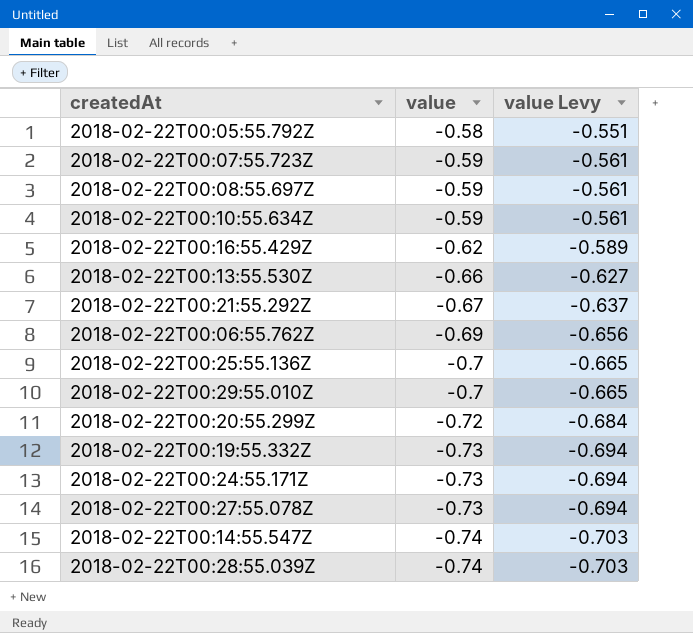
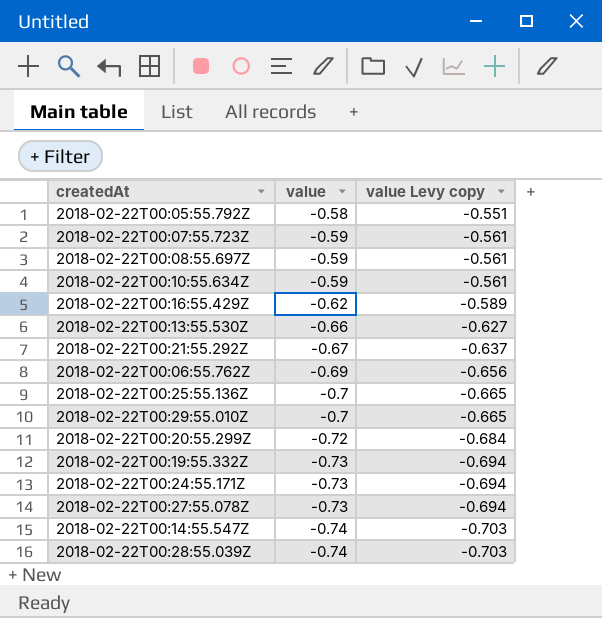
column name: value Levy -> value Levy copy

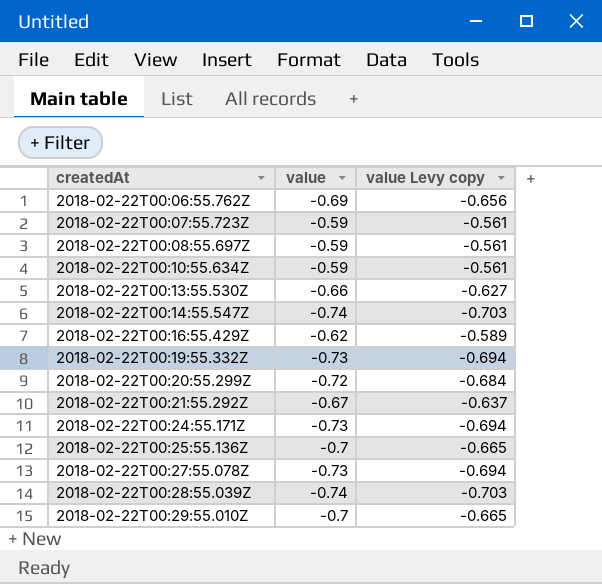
row order: value descending -> createdAt ascending
row 2018-02-22T00:05:55.792Z: -0.58 | -0.551 -> none

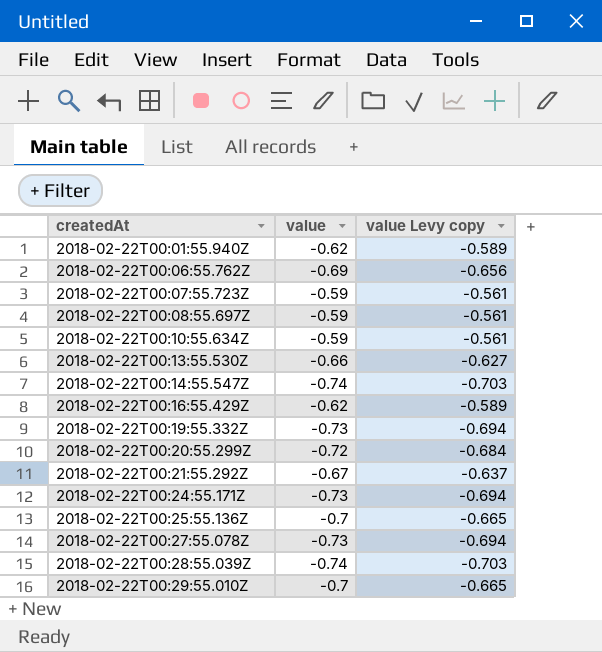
row 2018-02-22T00:01:55.940Z: none -> -0.62 | -0.589

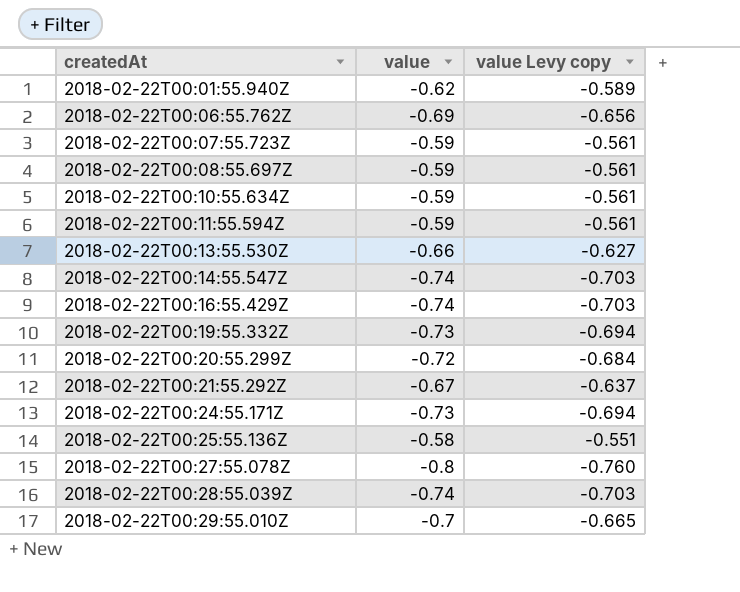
row 2018-02-22T00:11:55.594Z: none -> -0.59 | -0.561
2018-02-22T00:16:55.429Z | value: -0.62 -> -0.74
2018-02-22T00:16:55.429Z | value Levy copy: -0.589 -> -0.703
2018-02-22T00:25:55.136Z | value: -0.7 -> -0.58
2018-02-22T00:25:55.136Z | value Levy copy: -0.665 -> -0.551
2018-02-22T00:27:55.078Z | value: -0.73 -> -0.8
2018-02-22T00:27:55.078Z | value Levy copy: -0.694 -> -0.760

